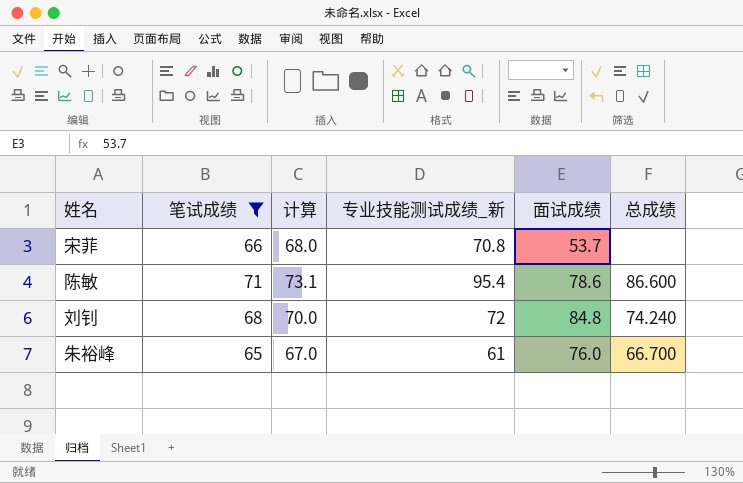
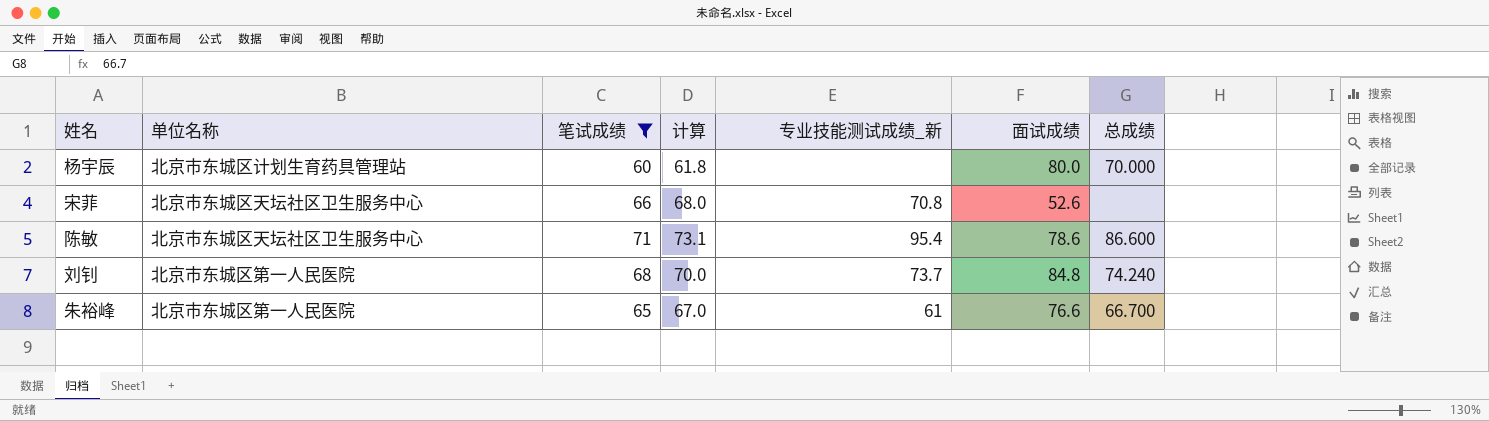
column 单位名称 | position: none -> 2
row 杨宇辰: none -> 北京市东城区计划生育药具管理站 | 60 | 61.8 | none | 80.0 | 70.000
宋菲 | 面试成绩: 53.7 -> 52.6
刘钊 | 专业技能测试成绩_新: 72 -> 73.7
朱裕峰 | 面试成绩: 76.0 -> 76.6

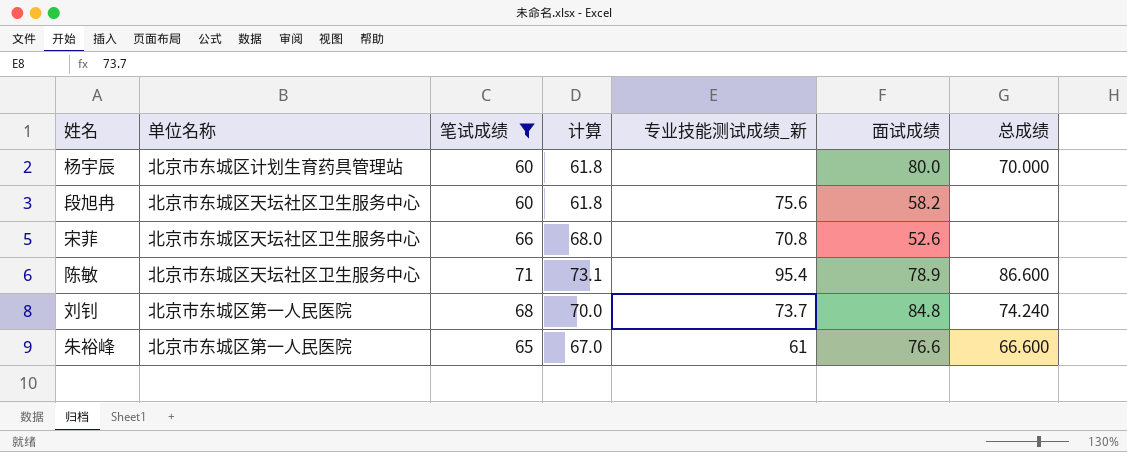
row 段旭冉: none -> 北京市东城区天坛社区卫生服务中心 | 60 | 61.8 | 75.6 | 58.2 | none
陈敏 | 面试成绩: 78.6 -> 78.9
朱裕峰 | 总成绩: 66.700 -> 66.600

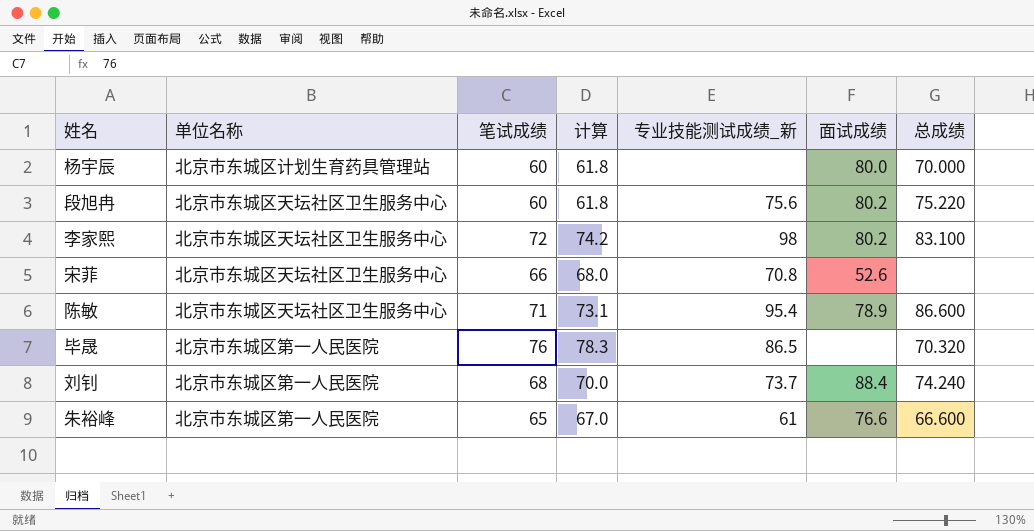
filter: 笔试成绩 <= 71 -> none
段旭冉 | 面试成绩: 58.2 -> 80.2
段旭冉 | 总成绩: none -> 75.220
刘钊 | 面试成绩: 84.8 -> 88.4

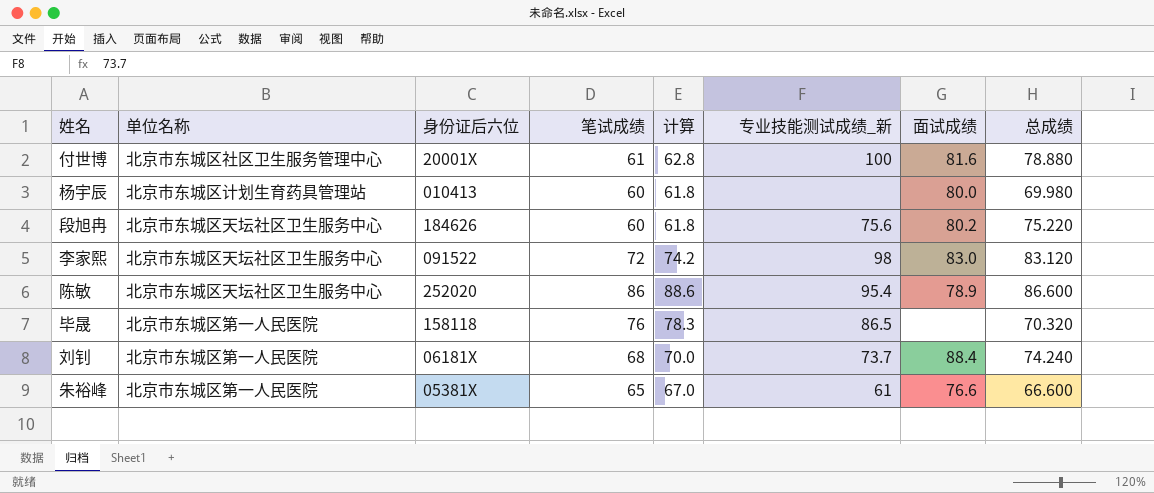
column 身份证后六位 | position: none -> 3
row 宋菲: 北京市东城区天坛社区卫生服务中心 | 66 | 68.0 | 70.8 | 52.6 | none -> none
row 付世博: none -> 北京市东城区社区卫生服务管理中心 | 20001X | 61 | 62.8 | 100 | 81.6 | 78.880
杨宇辰 | 总成绩: 70.000 -> 69.980
李家熙 | 面试成绩: 80.2 -> 83.0
李家熙 | 总成绩: 83.100 -> 83.120
陈敏 | 笔试成绩: 71 -> 86
陈敏 | 计算: 73.1 -> 88.6

